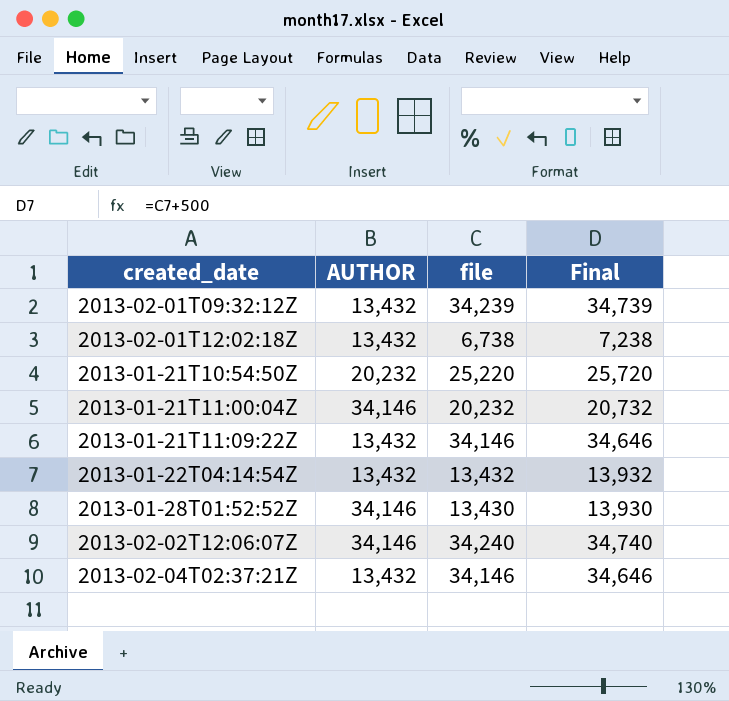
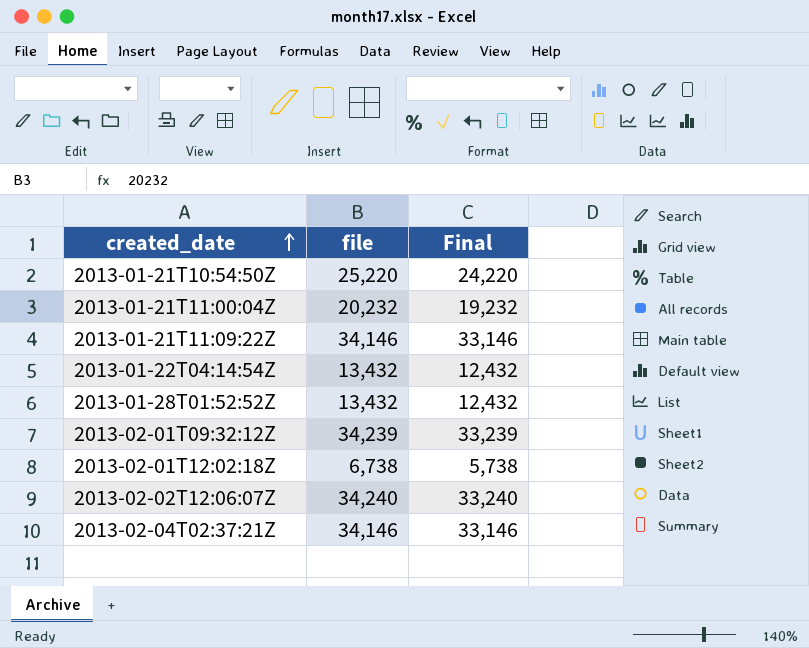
row order: none -> created_date ascending
column AUTHOR | position: 2 -> none
column Final | formula: [file] + 500 -> [file] - 1000
2013-01-28T01:52:52Z | file: 13,430 -> 13,432

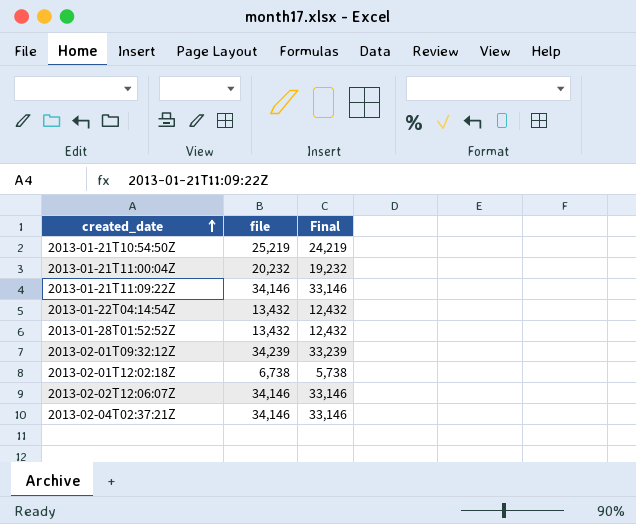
2013-01-21T10:54:50Z | file: 25,220 -> 25,219
2013-01-21T10:54:50Z | Final: 24,220 -> 24,219
2013-02-02T12:06:07Z | file: 34,240 -> 34,146
2013-02-02T12:06:07Z | Final: 33,240 -> 33,146

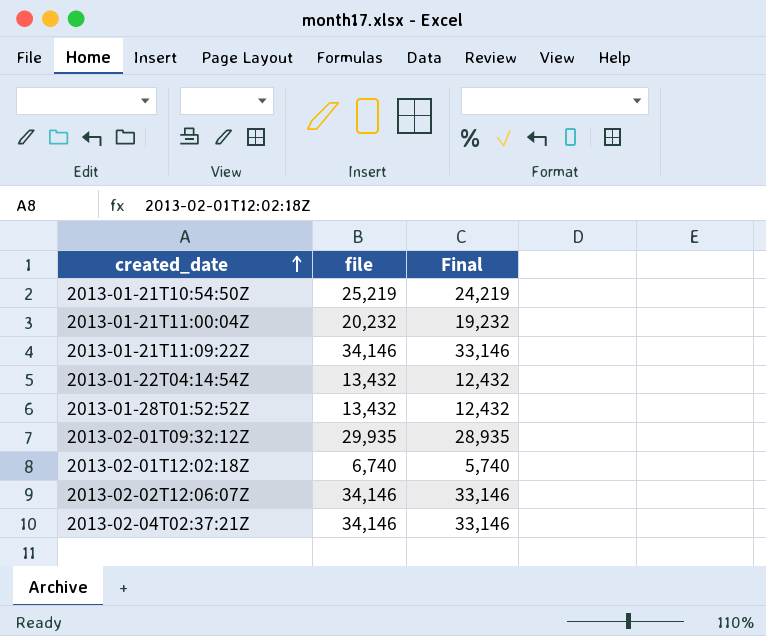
2013-02-01T09:32:12Z | file: 34,239 -> 29,935
2013-02-01T09:32:12Z | Final: 33,239 -> 28,935
2013-02-01T12:02:18Z | file: 6,738 -> 6,740
2013-02-01T12:02:18Z | Final: 5,738 -> 5,740

